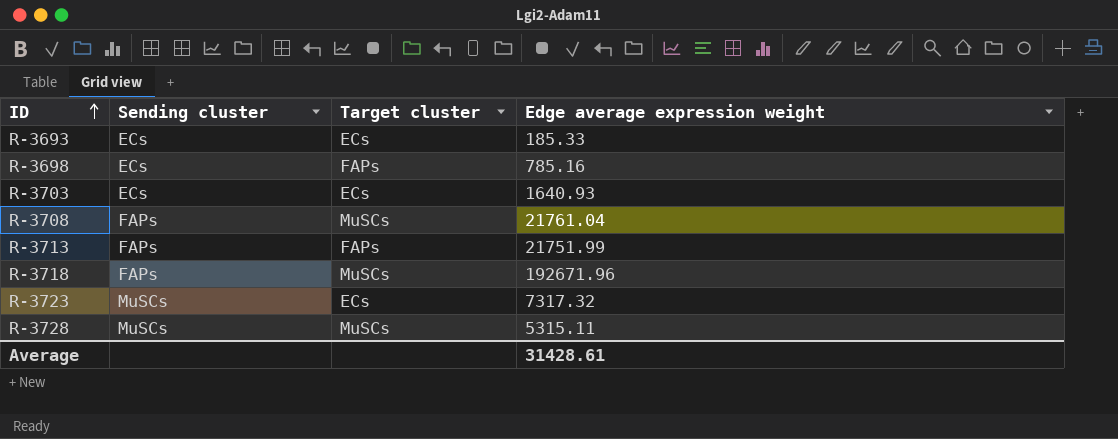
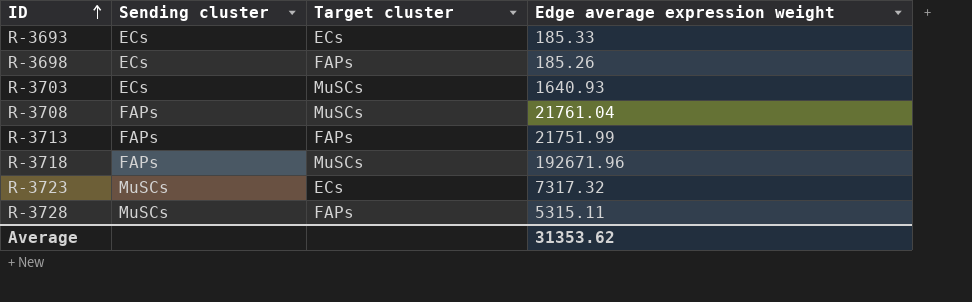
R-3698 | Edge average expression weight: 785.16 -> 185.26
R-3703 | Target cluster: ECs -> MuSCs
R-3728 | Target cluster: MuSCs -> FAPs
Average | Edge average expression weight: 31428.61 -> 31353.62

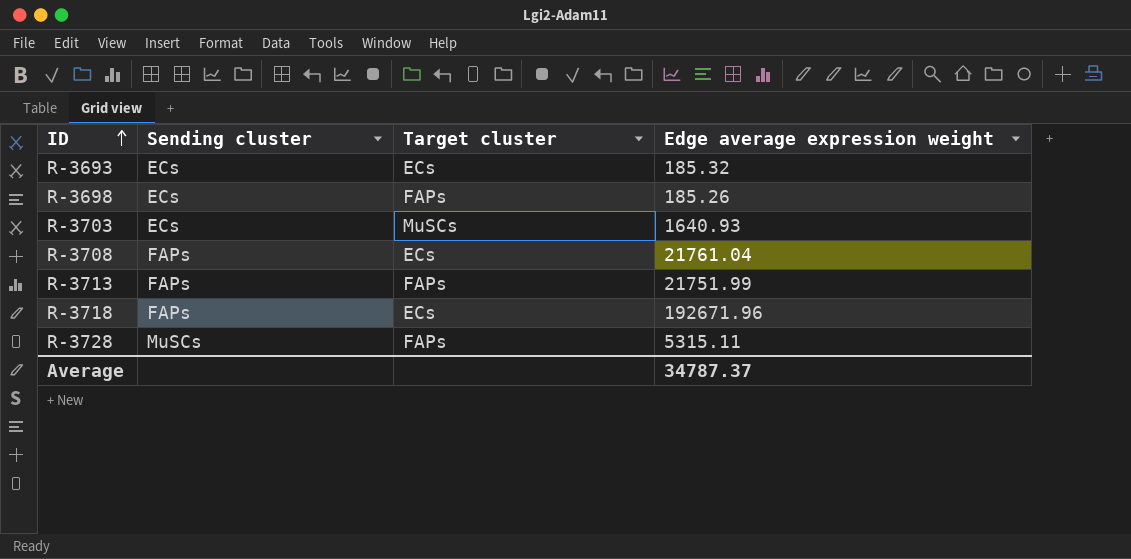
row R-3723: MuSCs | ECs | 7317.32 -> none
R-3693 | Edge average expression weight: 185.33 -> 185.32
R-3708 | Target cluster: MuSCs -> ECs
R-3718 | Target cluster: MuSCs -> ECs
Average | Edge average expression weight: 31353.62 -> 34787.37

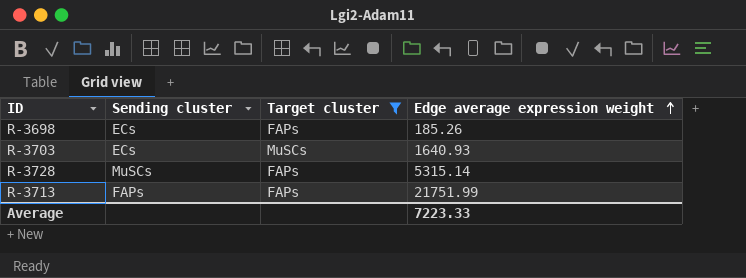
filter: none -> Target cluster != ECs
row order: ID ascending -> Edge average expression weight ascending
R-3728 | Edge average expression weight: 5315.11 -> 5315.14
Average | Edge average expression weight: 34787.37 -> 7223.33

